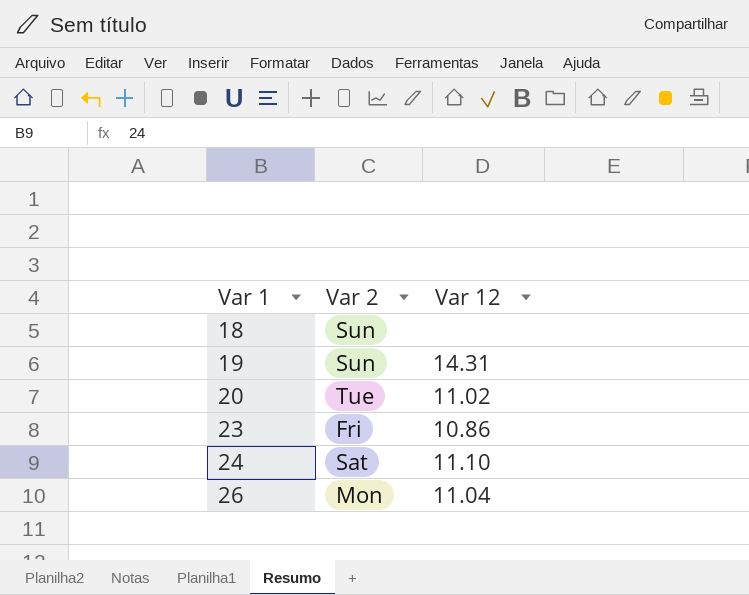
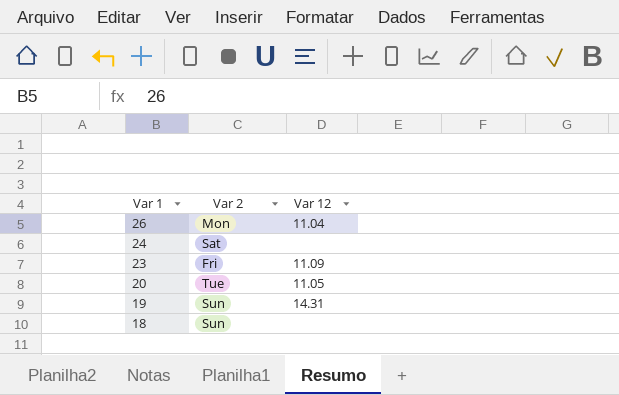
row order: Var 1 ascending -> Var 1 descending
24 | Var 12: 11.10 -> none
23 | Var 12: 10.86 -> 11.09
20 | Var 12: 11.02 -> 11.05

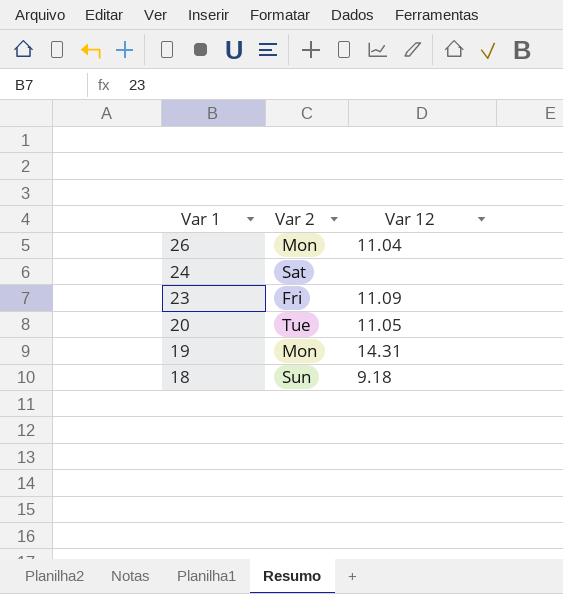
19 | Var 2: Sun -> Mon
18 | Var 12: none -> 9.18

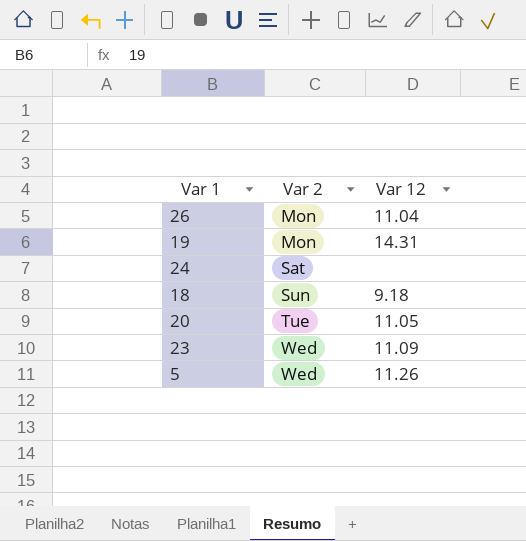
row order: Var 1 descending -> Var 2 ascending
23 | Var 2: Fri -> Wed
row 5: none -> Wed | 11.26

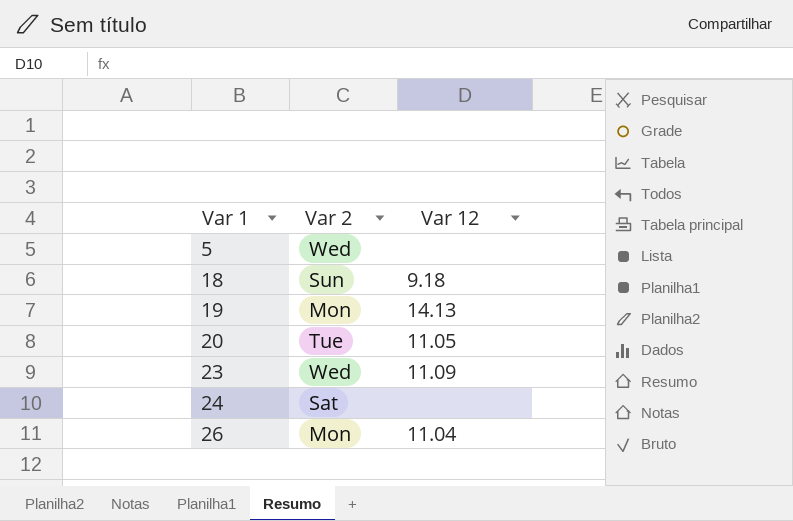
row order: Var 2 ascending -> Var 1 ascending
5 | Var 12: 11.26 -> none
19 | Var 12: 14.31 -> 14.13

